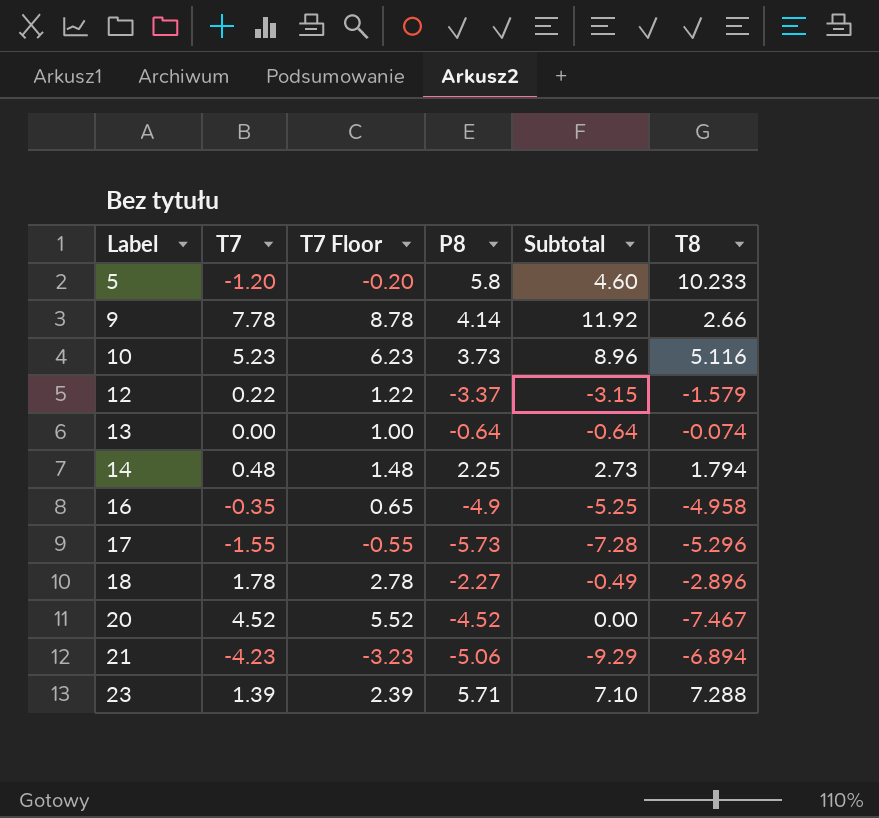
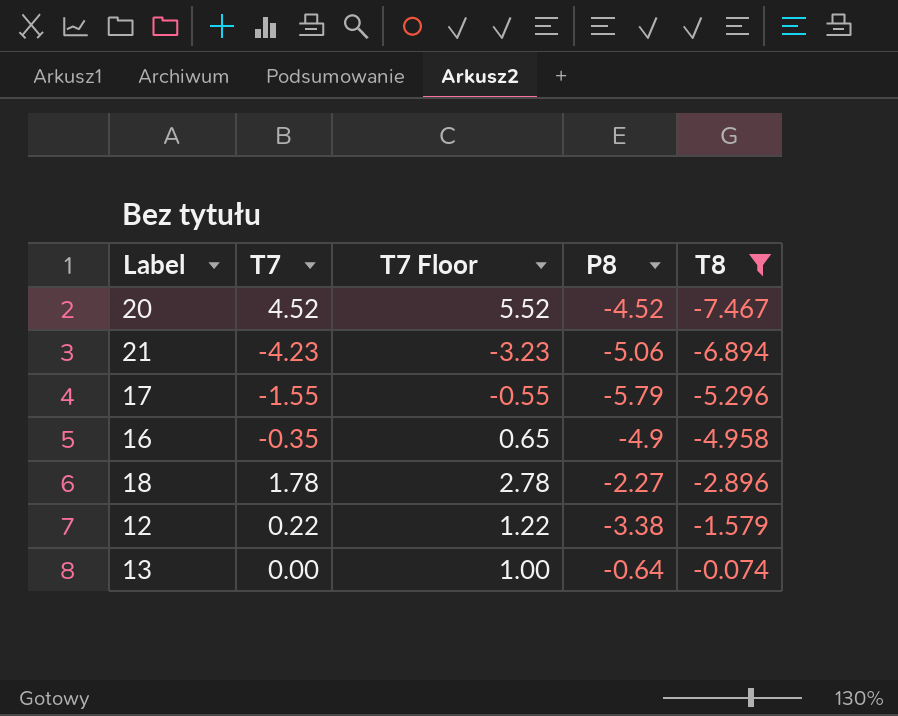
filter: none -> T8 <= -0.074
row order: Label ascending -> T8 ascending
column Subtotal | formula: [T7] + [P8] -> none
17 | P8: -5.73 -> -5.79
12 | P8: -3.37 -> -3.38

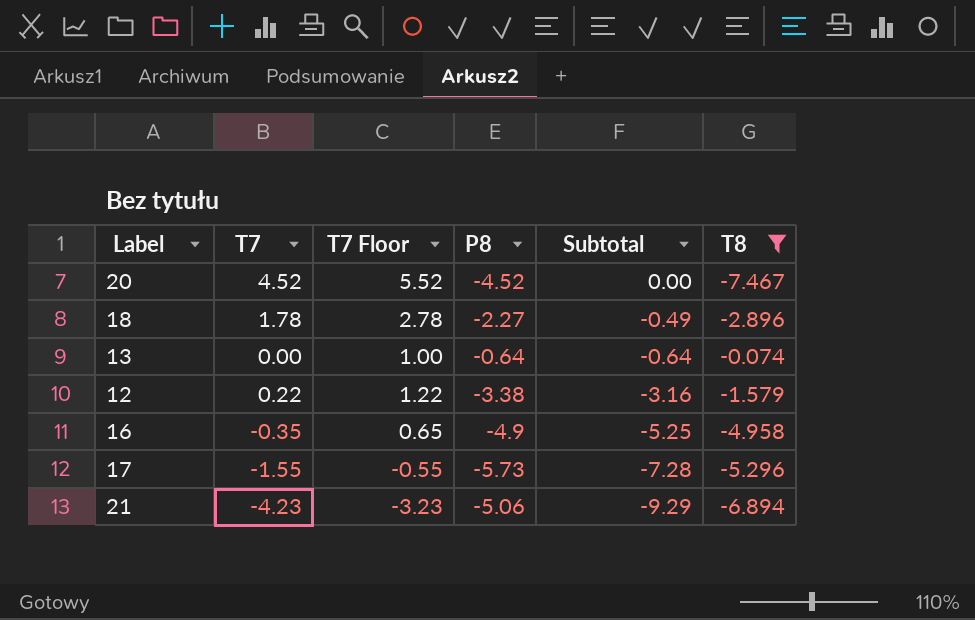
row order: T8 ascending -> Subtotal descending
column Subtotal | formula: none -> [T7] + [P8]
17 | P8: -5.79 -> -5.73

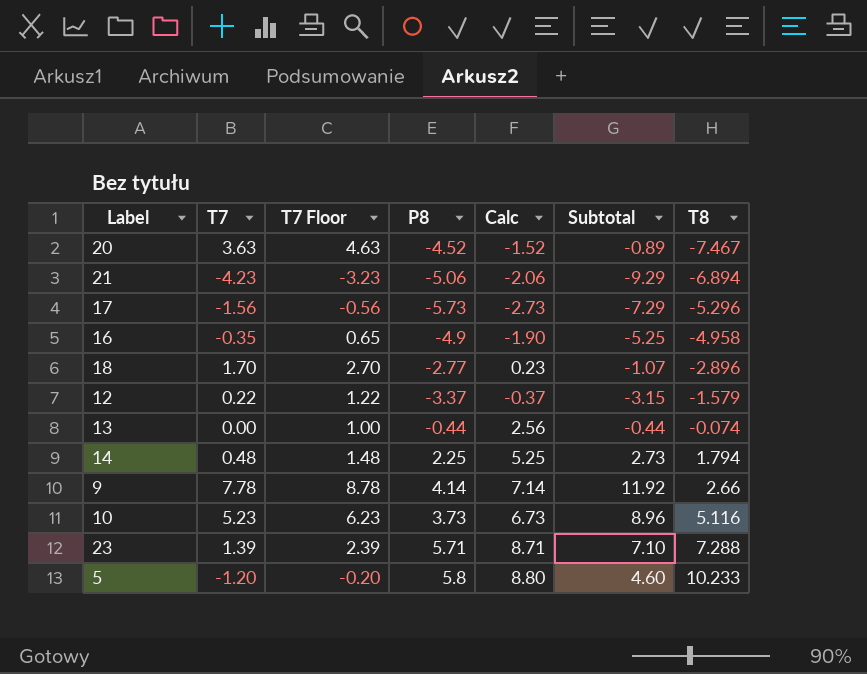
filter: T8 <= -0.074 -> none
row order: Subtotal descending -> T8 ascending
column Calc | formula: none -> [P8] + 3
20 | T7: 4.52 -> 3.63
20 | T7 Floor: 5.52 -> 4.63
20 | Subtotal: 0.00 -> -0.89
17 | T7: -1.55 -> -1.56
17 | T7 Floor: -0.55 -> -0.56
17 | Subtotal: -7.28 -> -7.29
18 | T7: 1.78 -> 1.70
18 | T7 Floor: 2.78 -> 2.70
18 | P8: -2.27 -> -2.77
18 | Subtotal: -0.49 -> -1.07
12 | P8: -3.38 -> -3.37
12 | Subtotal: -3.16 -> -3.15
13 | P8: -0.64 -> -0.44
13 | Subtotal: -0.64 -> -0.44

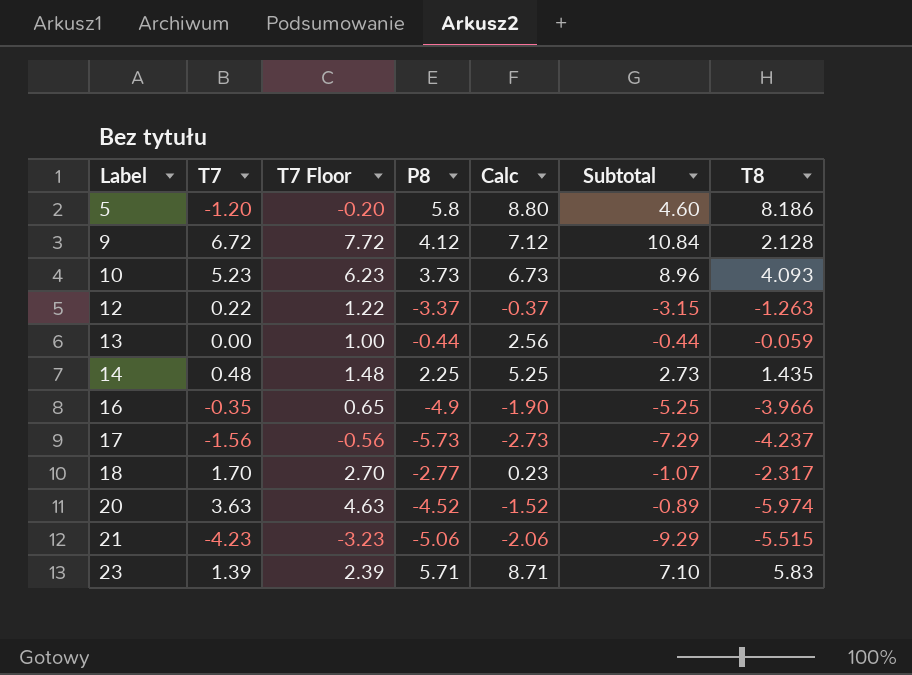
row order: T8 ascending -> Label ascending
5 | T8: 10.233 -> 8.186
9 | T7: 7.78 -> 6.72
9 | T7 Floor: 8.78 -> 7.72
9 | P8: 4.14 -> 4.12
9 | Calc: 7.14 -> 7.12
9 | Subtotal: 11.92 -> 10.84
9 | T8: 2.66 -> 2.128
10 | T8: 5.116 -> 4.093
12 | T8: -1.579 -> -1.263
13 | T8: -0.074 -> -0.059
14 | T8: 1.794 -> 1.435
16 | T8: -4.958 -> -3.966
17 | T8: -5.296 -> -4.237
18 | T8: -2.896 -> -2.317
20 | T8: -7.467 -> -5.974
21 | T8: -6.894 -> -5.515
23 | T8: 7.288 -> 5.83

